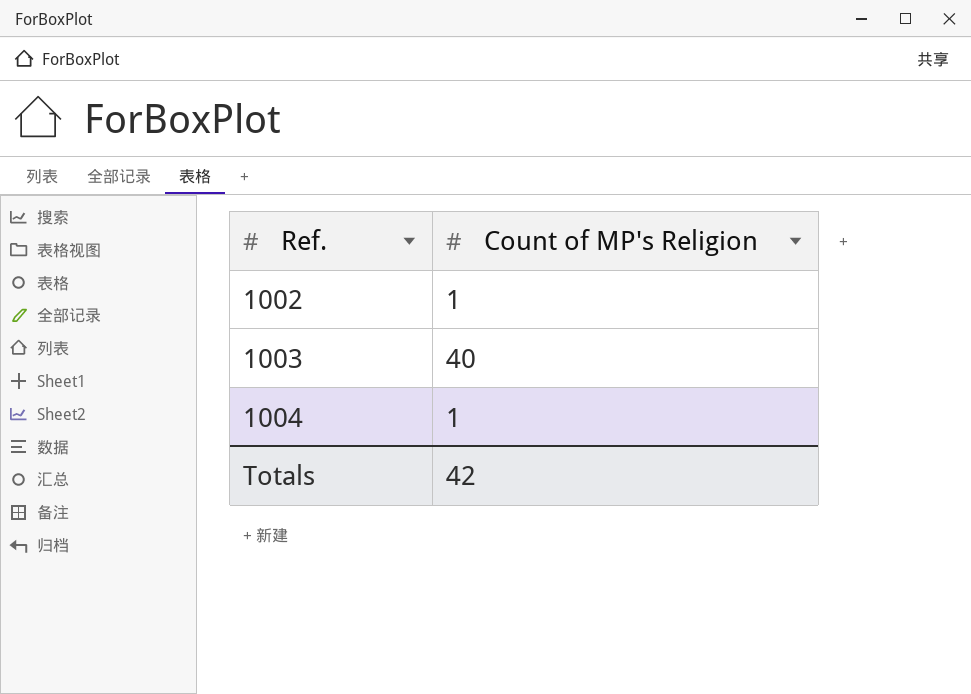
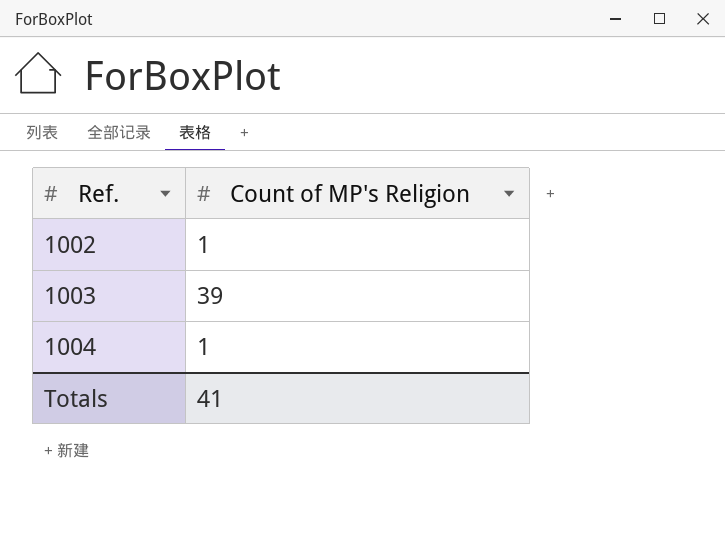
1003 | Count of MP's Religion: 40 -> 39
Totals | Count of MP's Religion: 42 -> 41

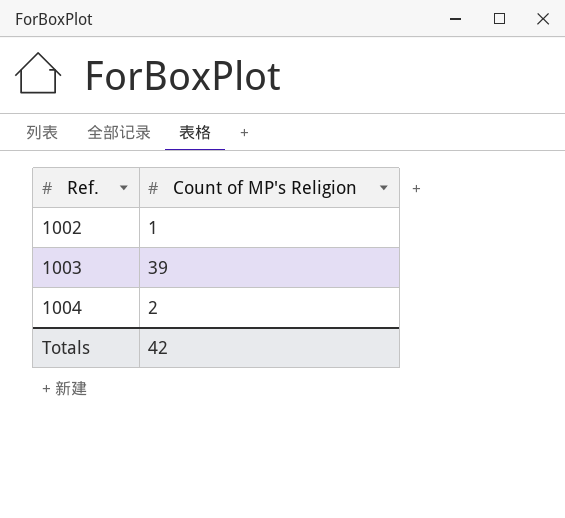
1004 | Count of MP's Religion: 1 -> 2
Totals | Count of MP's Religion: 41 -> 42

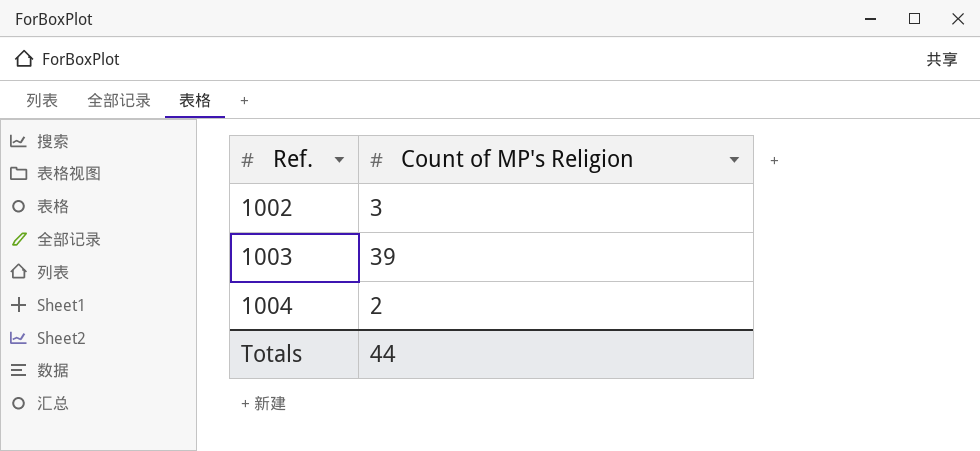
1002 | Count of MP's Religion: 1 -> 3
Totals | Count of MP's Religion: 42 -> 44

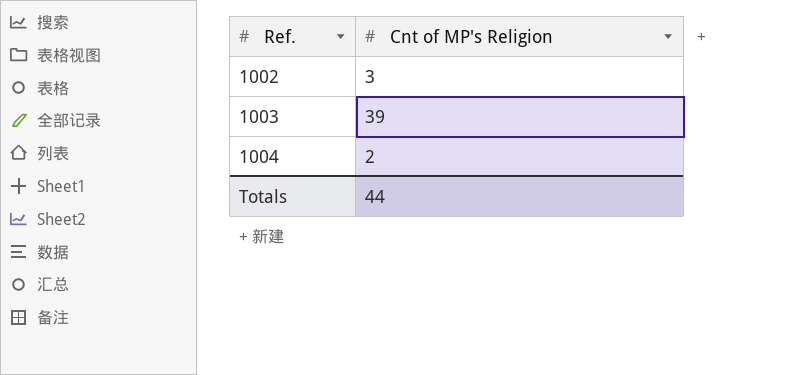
column name: Count of MP's Religion -> Cnt of MP's Religion

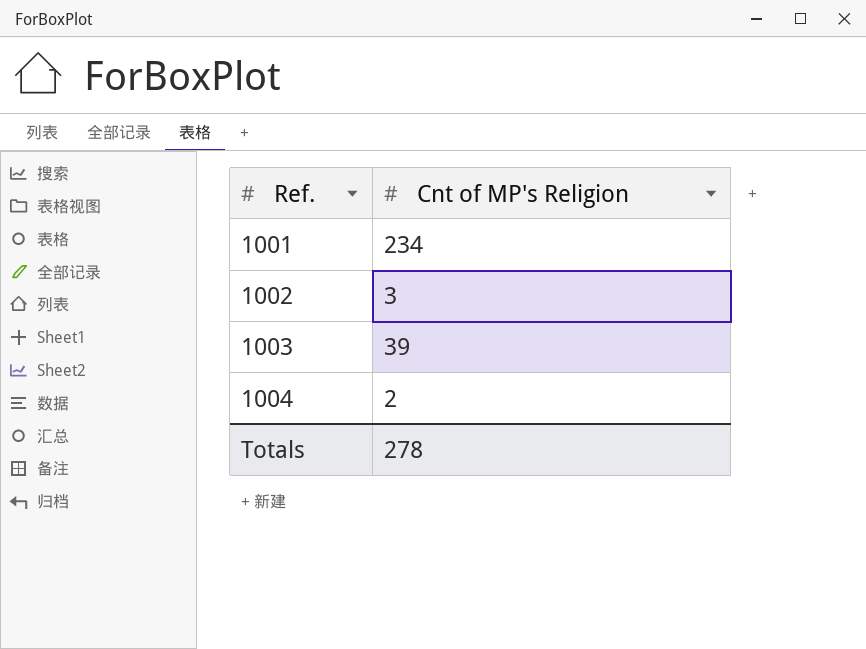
row 1001: none -> 234
Totals | Cnt of MP's Religion: 44 -> 278

